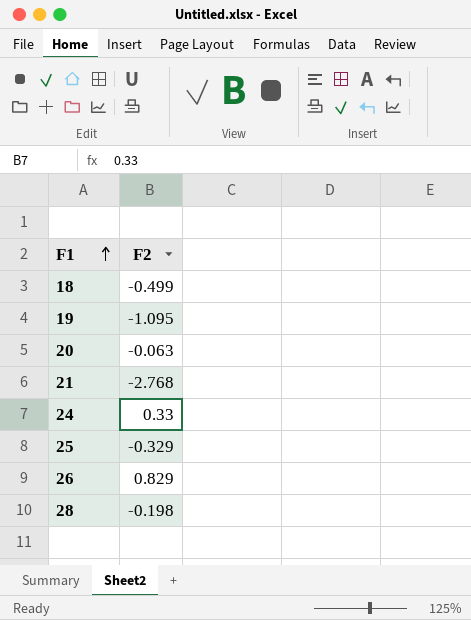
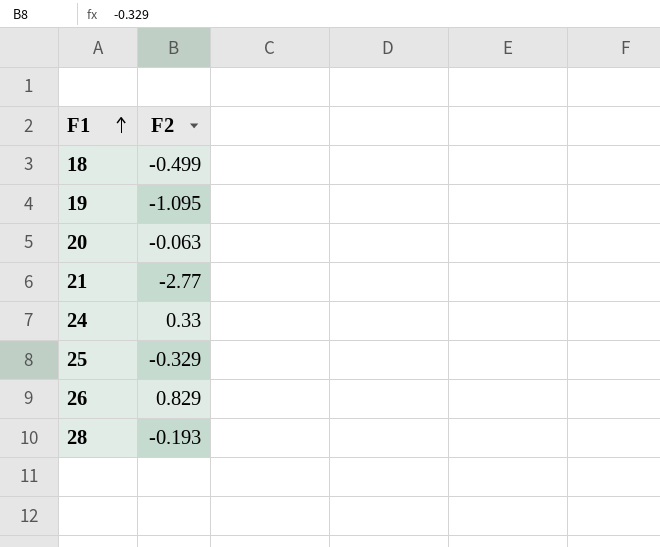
21 | F2: -2.768 -> -2.77
28 | F2: -0.198 -> -0.193

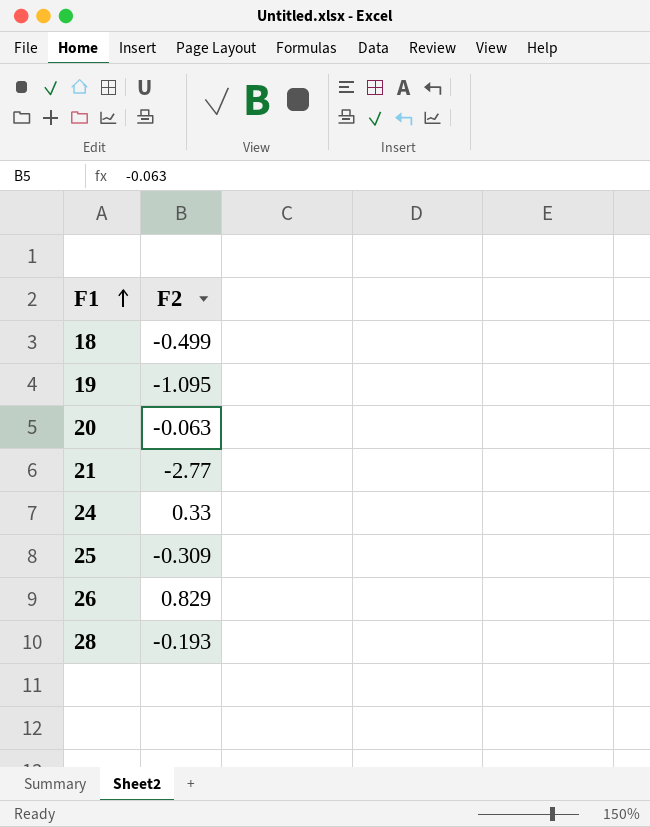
25 | F2: -0.329 -> -0.309

